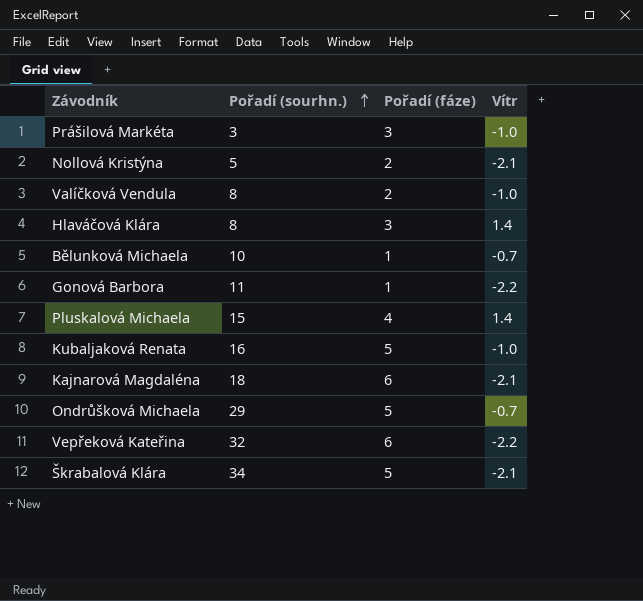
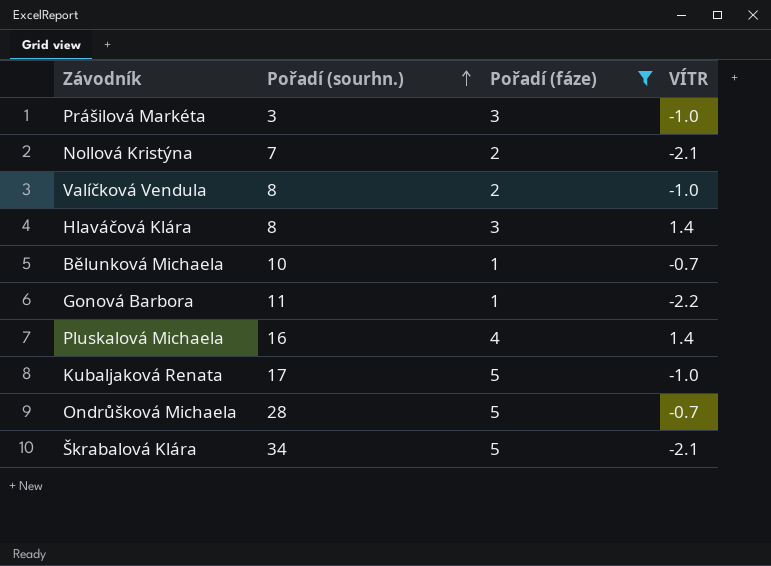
filter: none -> Pořadí (fáze) != 6
column name: Vítr -> VÍTR
Nollová Kristýna | Pořadí (sourhn.): 5 -> 7
Pluskalová Michaela | Pořadí (sourhn.): 15 -> 16
Kubaljaková Renata | Pořadí (sourhn.): 16 -> 17
Ondrůšková Michaela | Pořadí (sourhn.): 29 -> 28

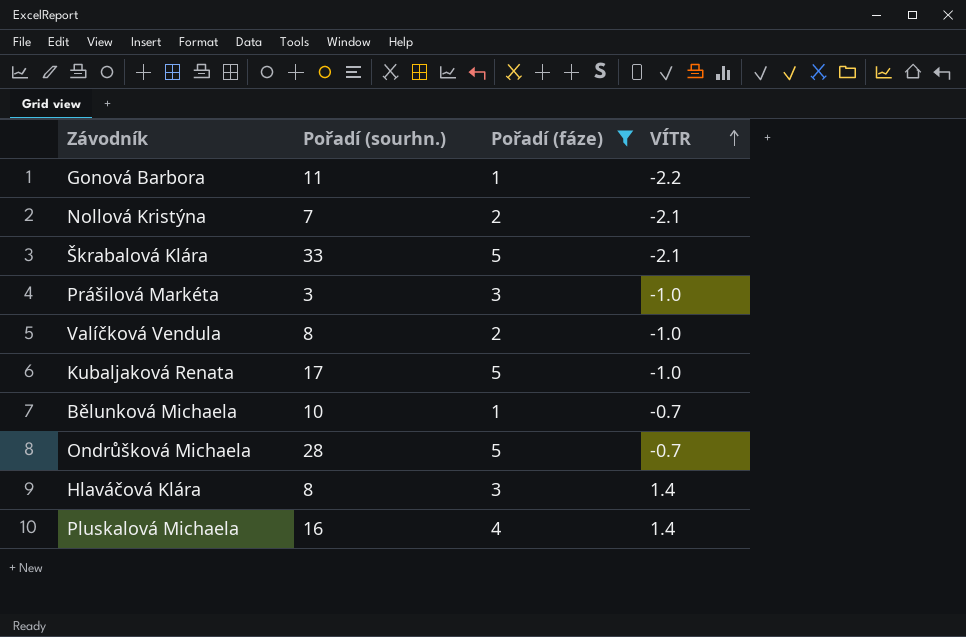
row order: Pořadí (sourhn.) ascending -> VÍTR ascending
Škrabalová Klára | Pořadí (sourhn.): 34 -> 33

